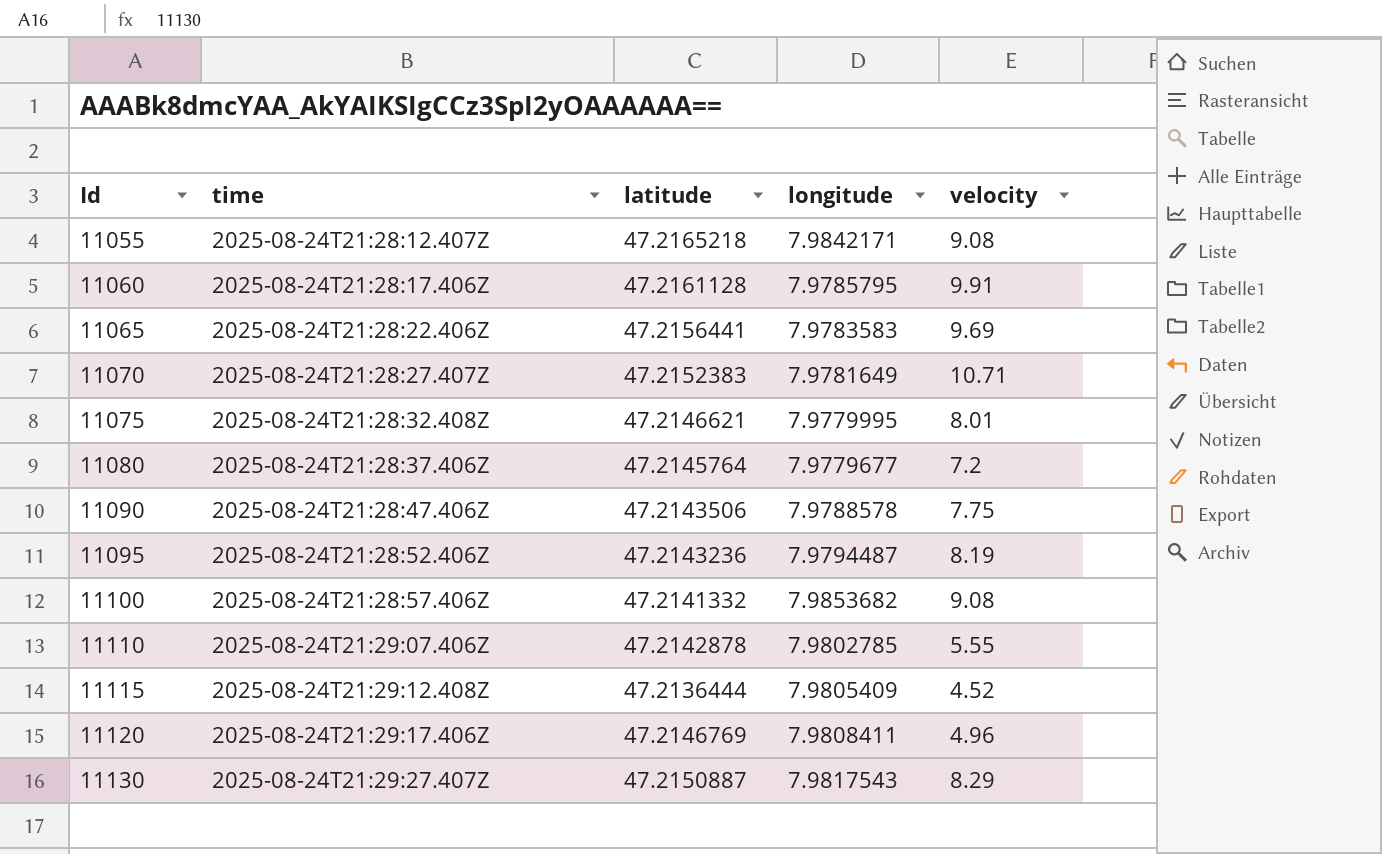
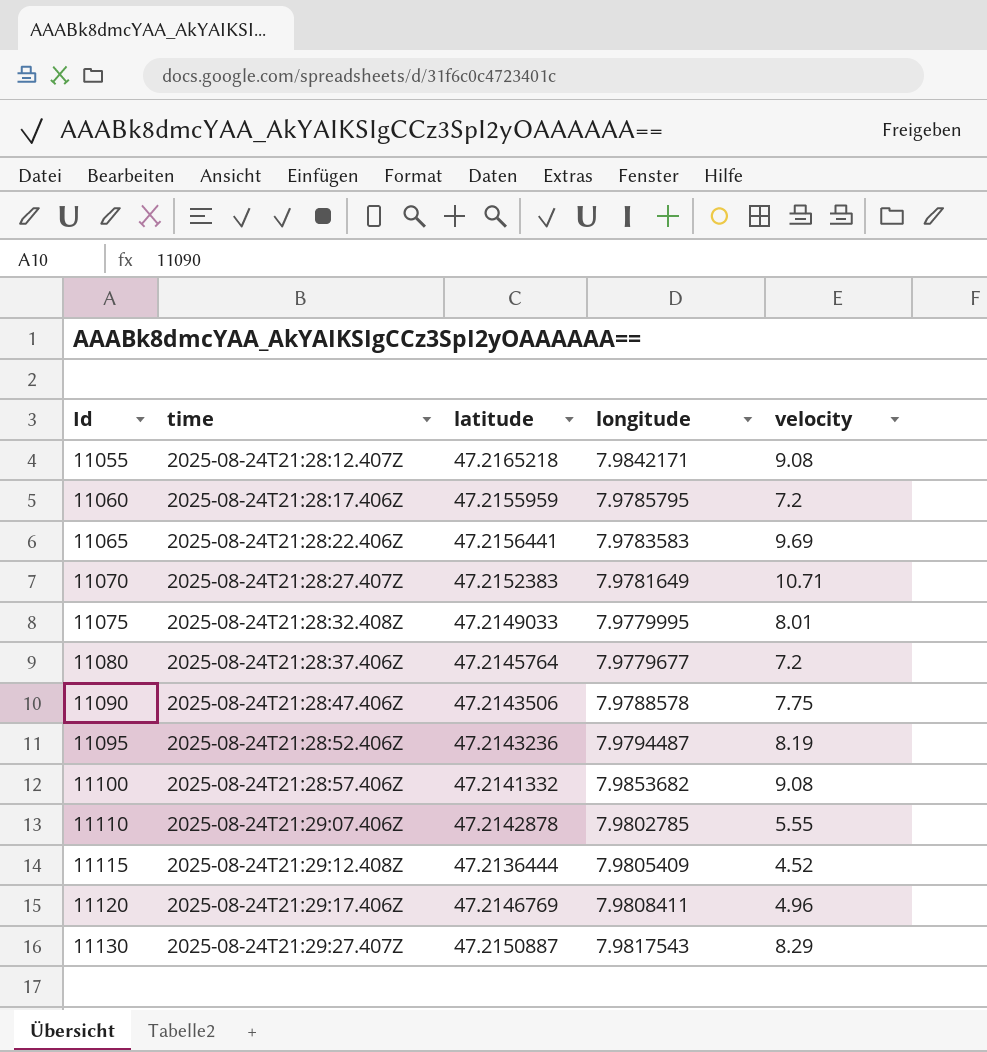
11060 | latitude: 47.2161128 -> 47.2155959
11060 | velocity: 9.91 -> 7.2
11075 | latitude: 47.2146621 -> 47.2149033

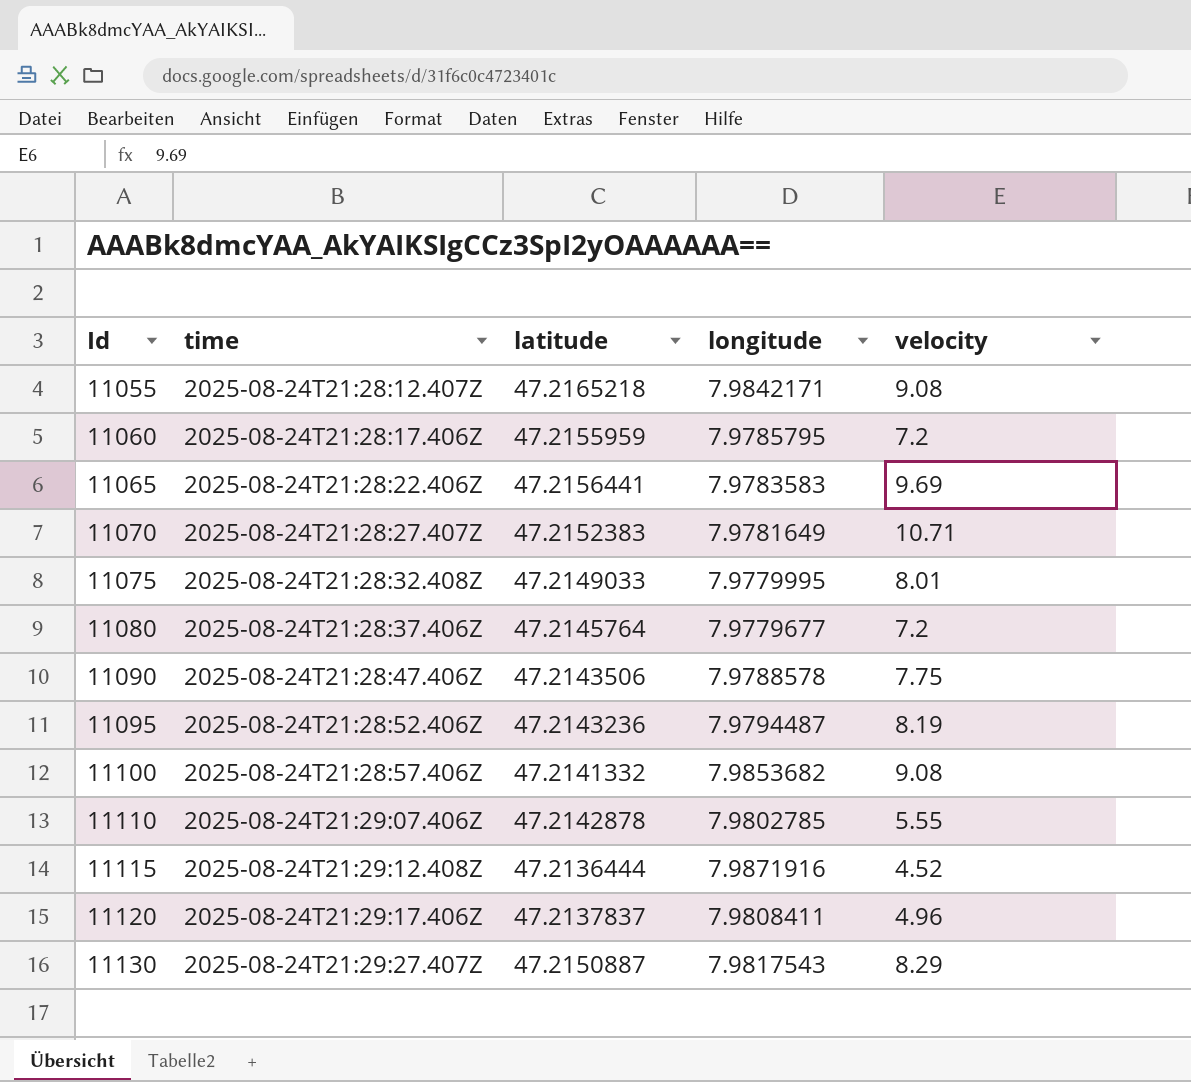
11115 | longitude: 7.9805409 -> 7.9871916
11120 | latitude: 47.2146769 -> 47.2137837

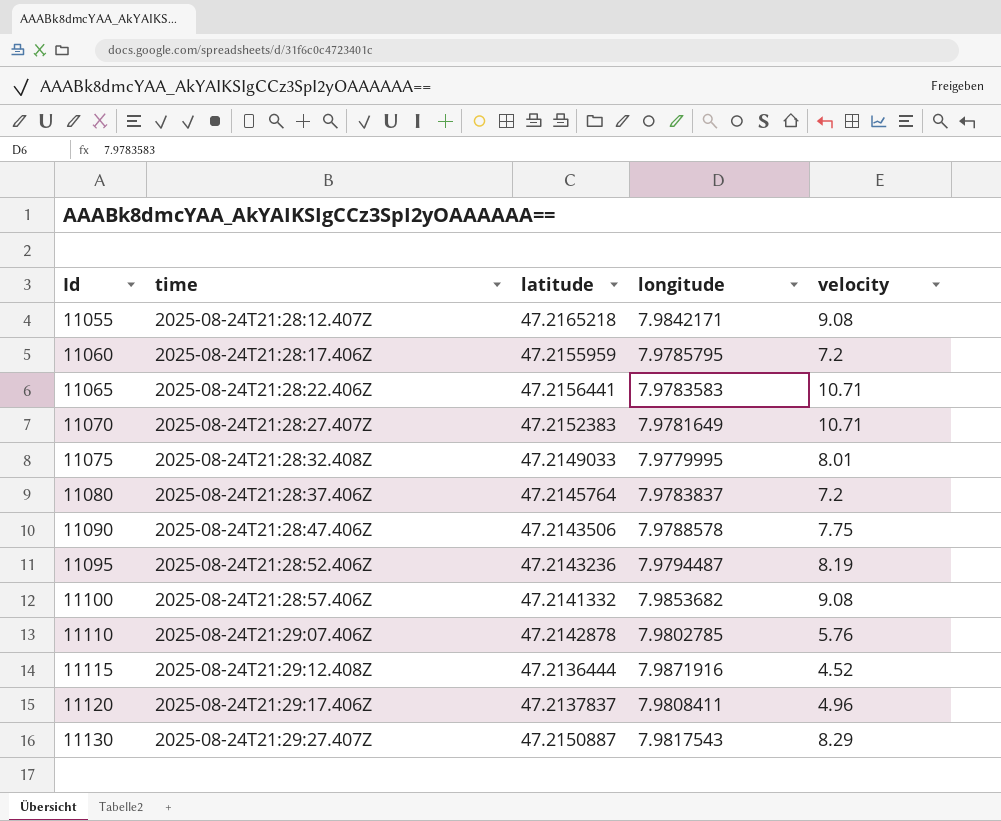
11065 | velocity: 9.69 -> 10.71
11080 | longitude: 7.9779677 -> 7.9783837
11110 | velocity: 5.55 -> 5.76

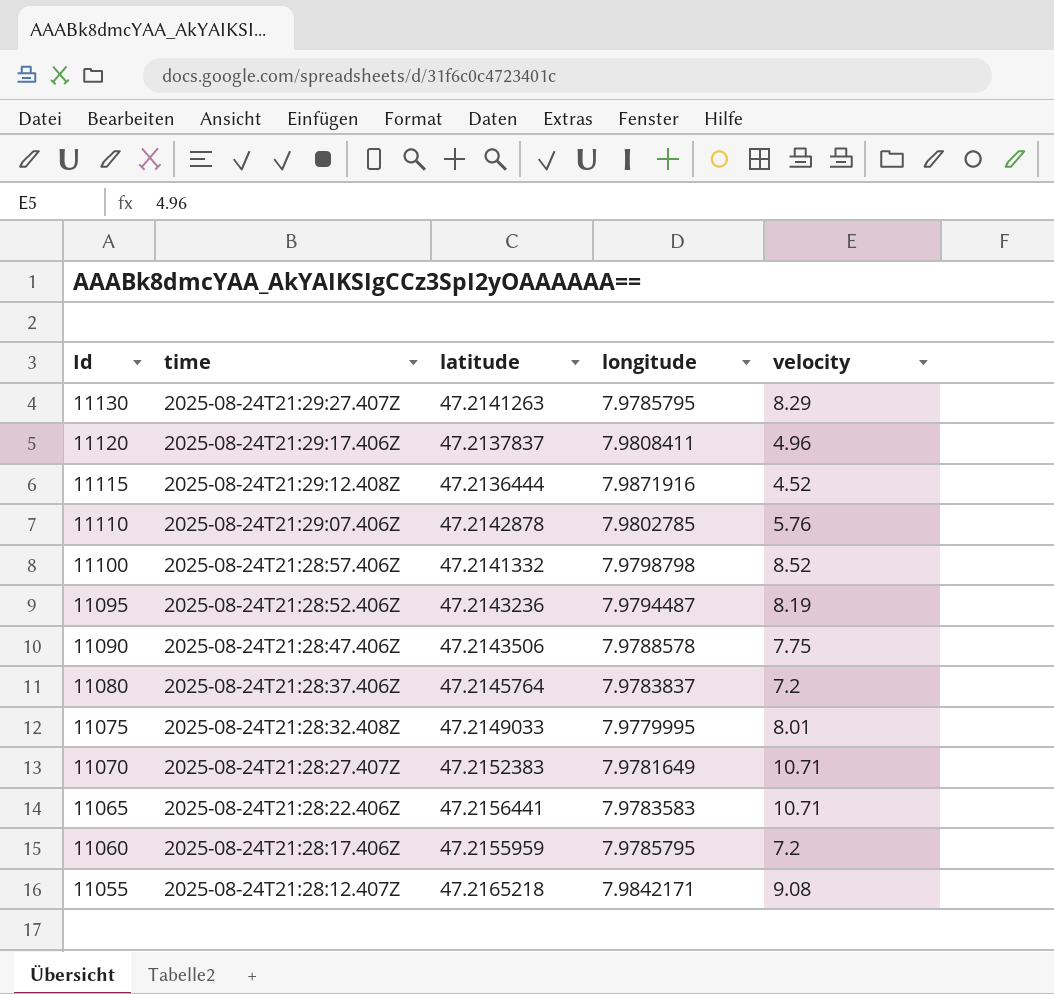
row order: Id ascending -> Id descending
11130 | latitude: 47.2150887 -> 47.2141263
11130 | longitude: 7.9817543 -> 7.9785795
11100 | longitude: 7.9853682 -> 7.9798798
11100 | velocity: 9.08 -> 8.52

